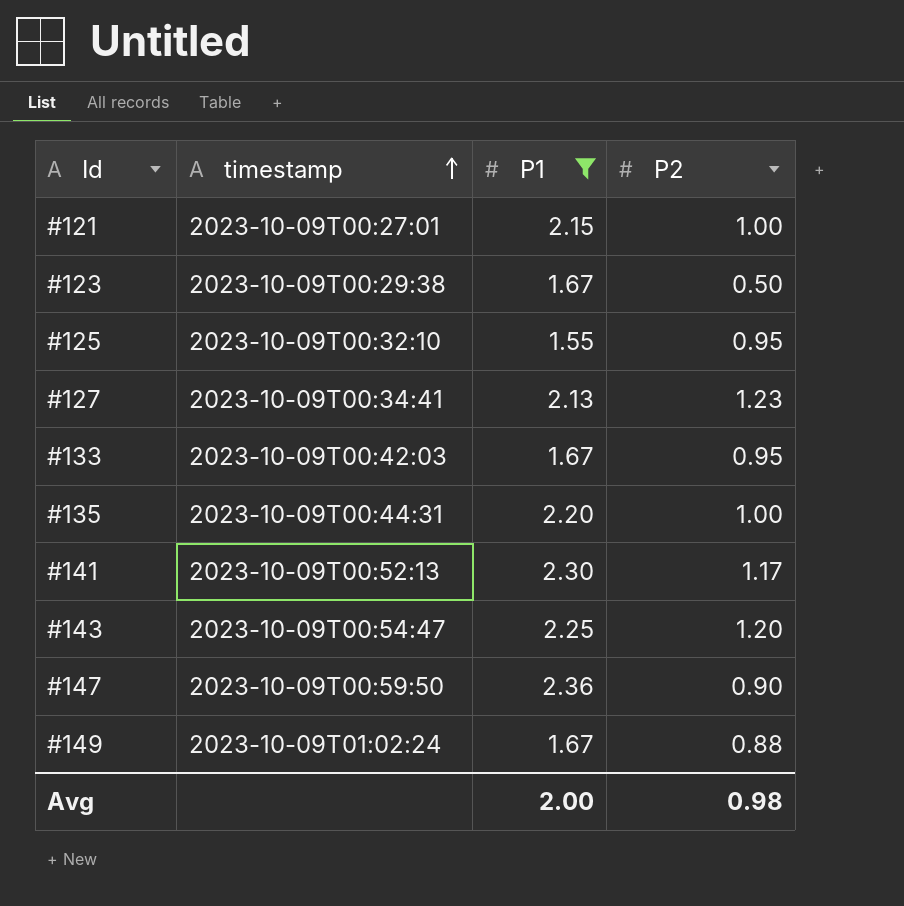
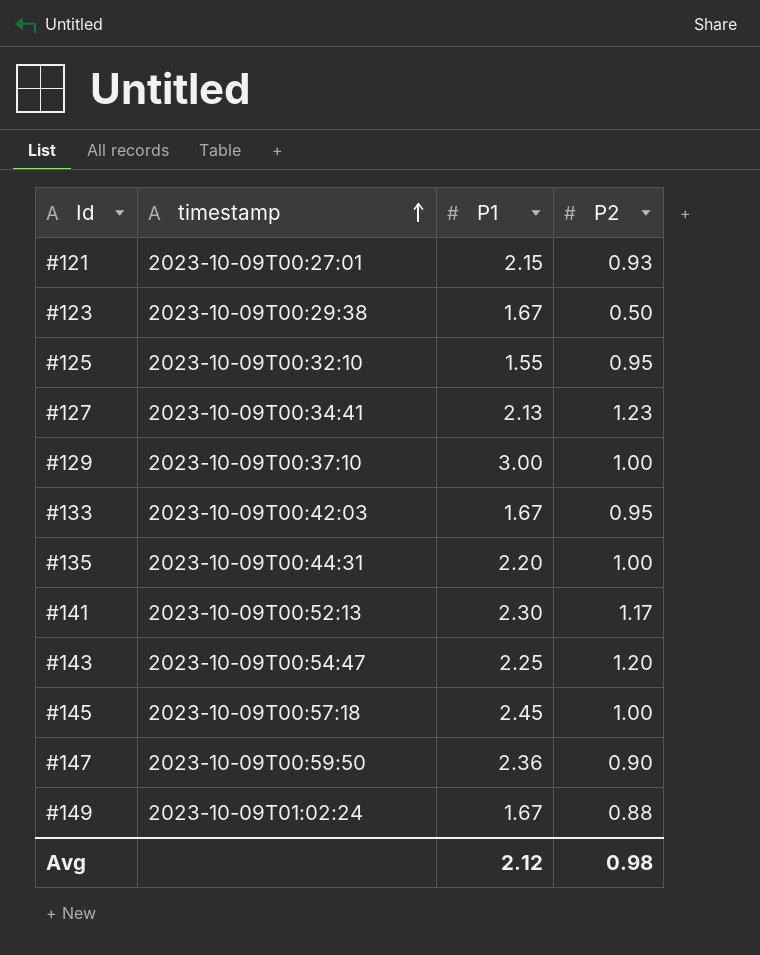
filter: P1 <= 2.36 -> none
#121 | P2: 1.00 -> 0.93
Avg | P1: 2.00 -> 2.12

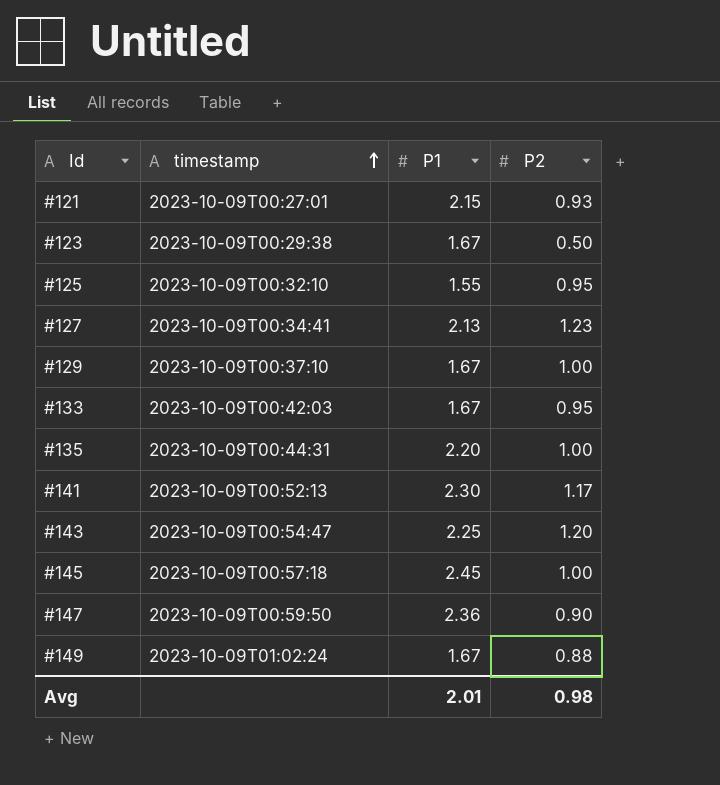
#129 | P1: 3.00 -> 1.67
Avg | P1: 2.12 -> 2.01

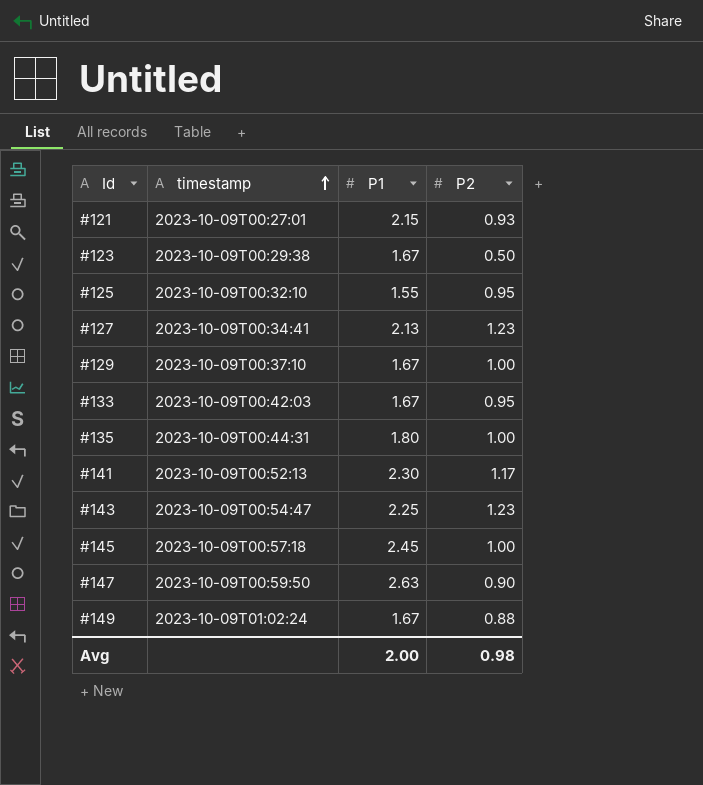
#135 | P1: 2.20 -> 1.80
#143 | P2: 1.20 -> 1.23
#147 | P1: 2.36 -> 2.63
Avg | P1: 2.01 -> 2.00

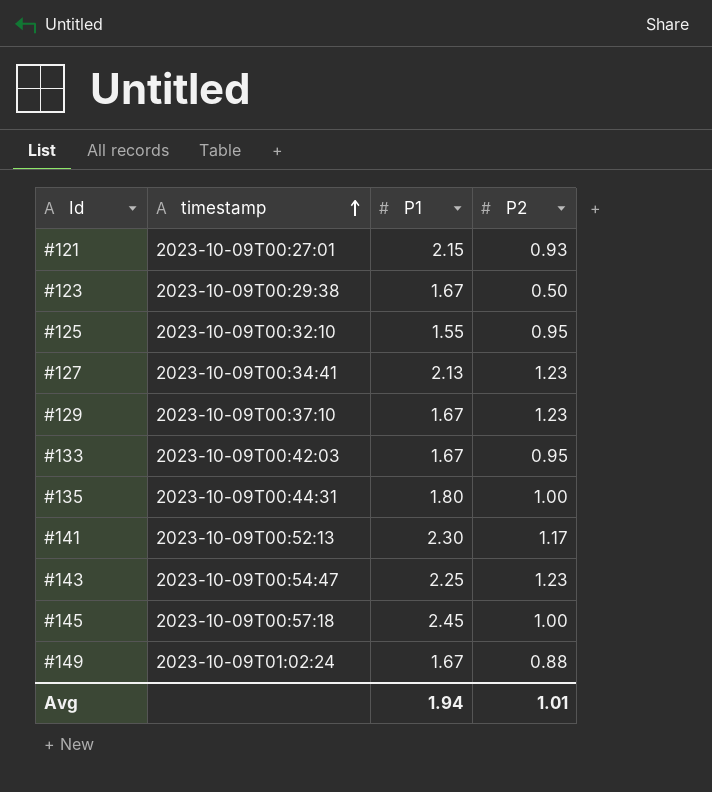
row #147: 2023-10-09T00:59:50 | 2.63 | 0.90 -> none
#129 | P2: 1.00 -> 1.23
Avg | P1: 2.00 -> 1.94
Avg | P2: 0.98 -> 1.01

